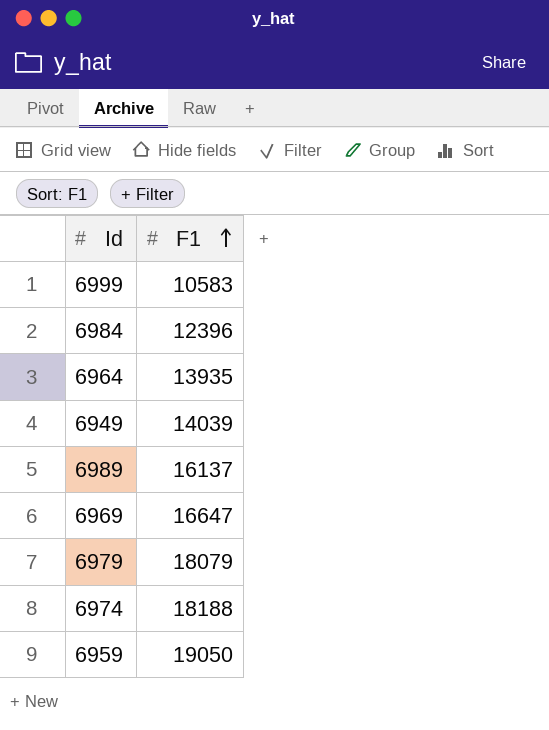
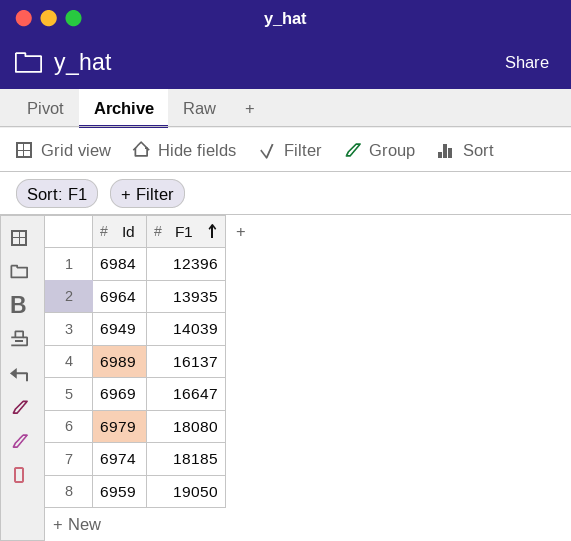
row 6999: 10583 -> none
6979 | F1: 18079 -> 18080
6974 | F1: 18188 -> 18185

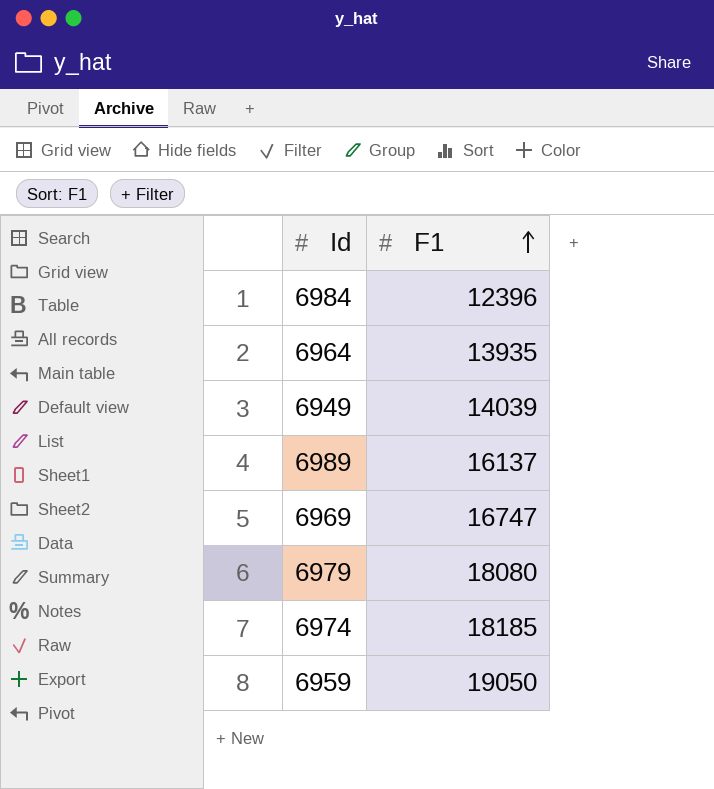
6969 | F1: 16647 -> 16747

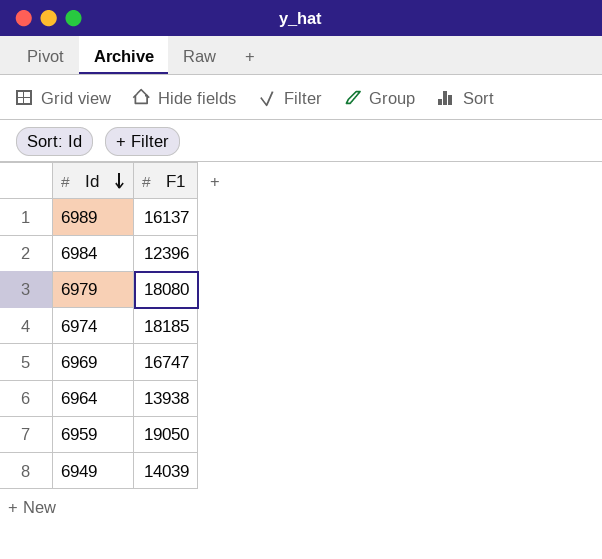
row order: F1 ascending -> Id descending
6964 | F1: 13935 -> 13938

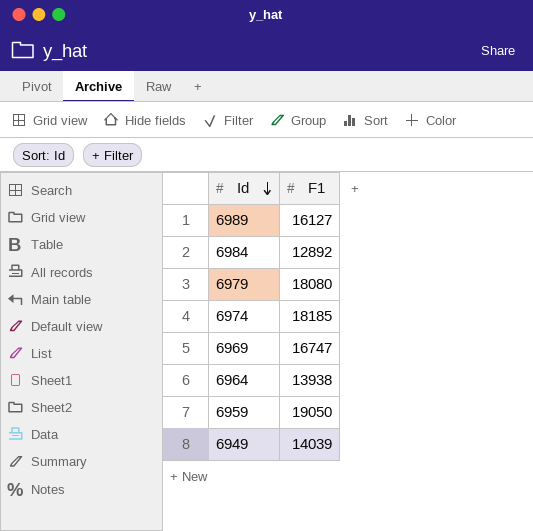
6989 | F1: 16137 -> 16127
6984 | F1: 12396 -> 12892

